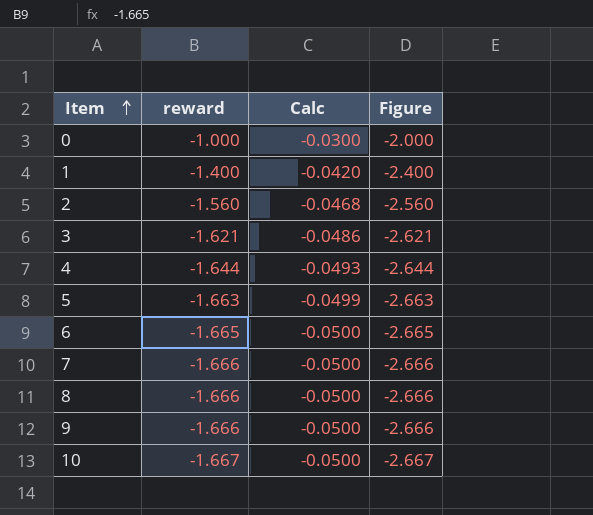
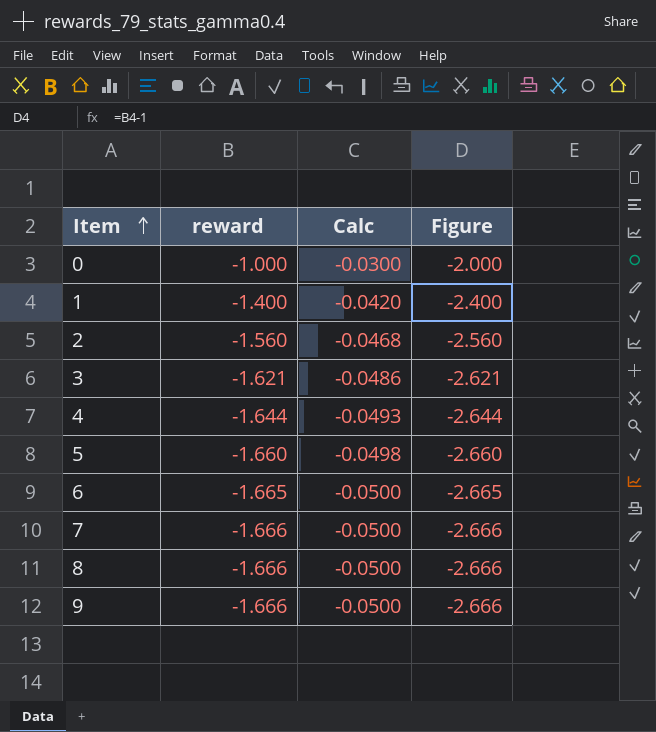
row 10: -1.667 | -0.0500 | -2.667 -> none
5 | reward: -1.663 -> -1.660
5 | Calc: -0.0499 -> -0.0498
5 | Figure: -2.663 -> -2.660

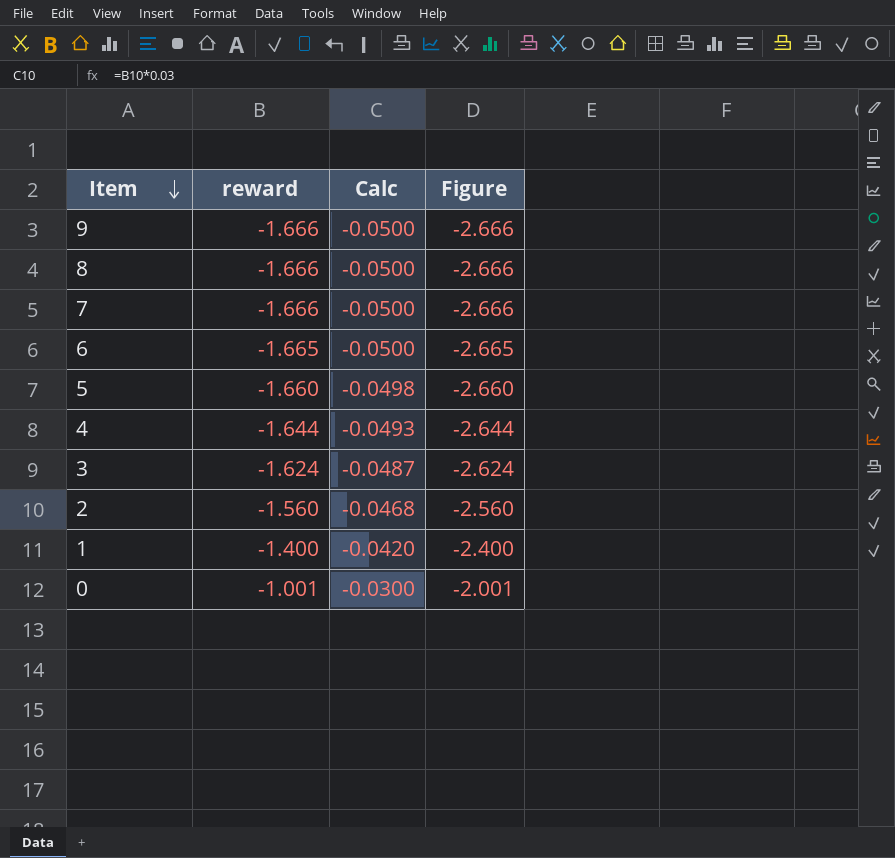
row order: Item ascending -> Item descending
3 | reward: -1.621 -> -1.624
3 | Calc: -0.0486 -> -0.0487
3 | Figure: -2.621 -> -2.624
0 | reward: -1.000 -> -1.001
0 | Figure: -2.000 -> -2.001

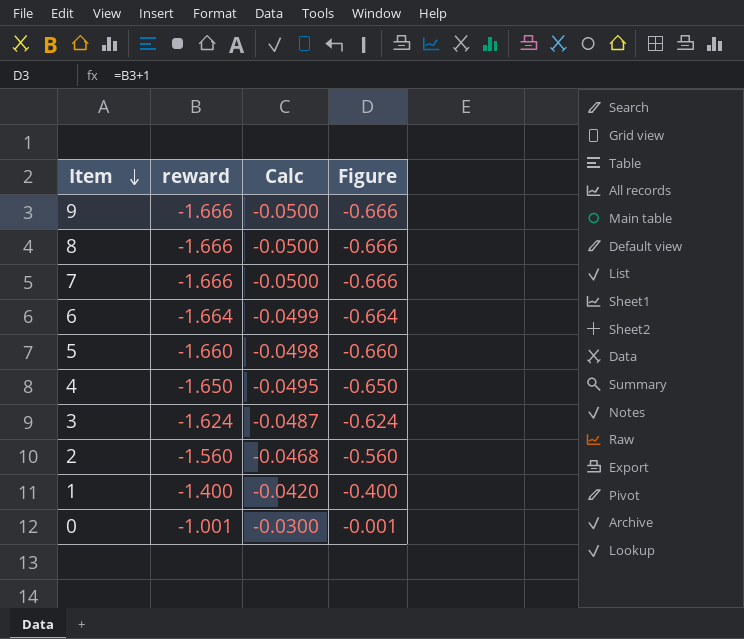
column Figure | formula: [reward] - 1 -> [reward] + 1
6 | reward: -1.665 -> -1.664
6 | Calc: -0.0500 -> -0.0499
4 | reward: -1.644 -> -1.650
4 | Calc: -0.0493 -> -0.0495

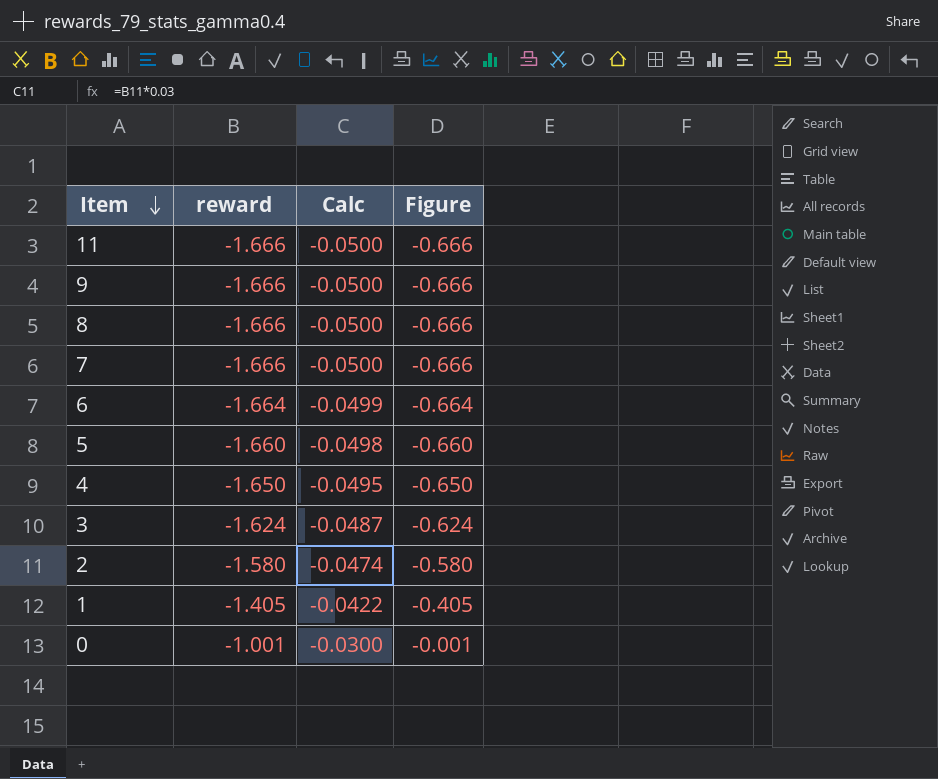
row 11: none -> -1.666 | -0.0500 | -0.666
2 | reward: -1.560 -> -1.580
2 | Calc: -0.0468 -> -0.0474
2 | Figure: -0.560 -> -0.580
1 | reward: -1.400 -> -1.405
1 | Calc: -0.0420 -> -0.0422
1 | Figure: -0.400 -> -0.405

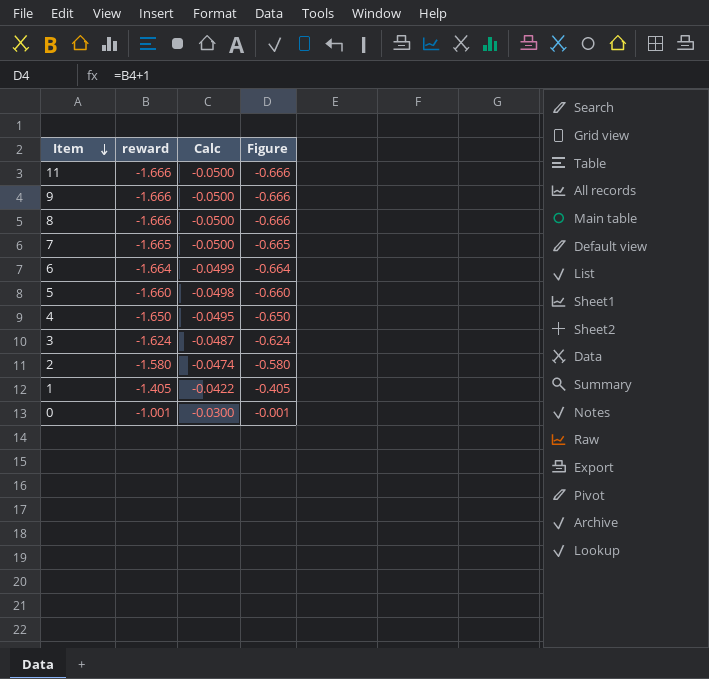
7 | reward: -1.666 -> -1.665
7 | Figure: -0.666 -> -0.665

